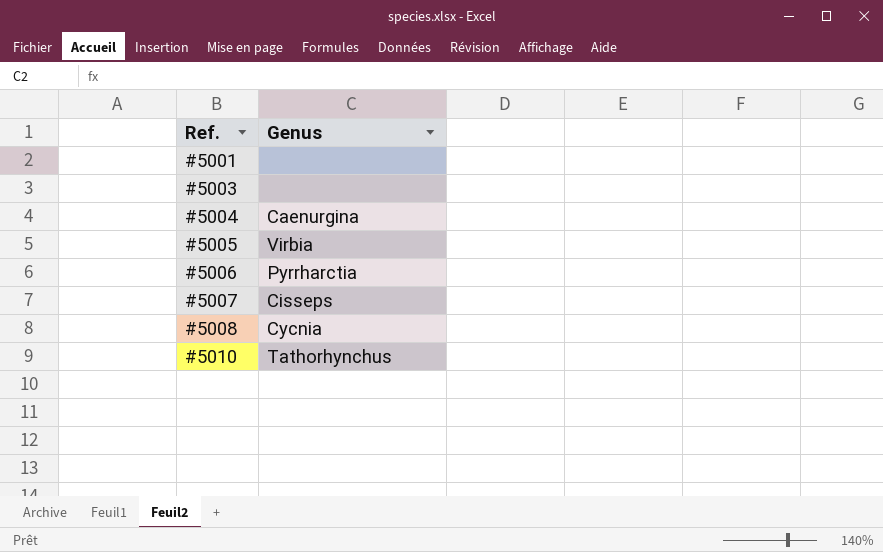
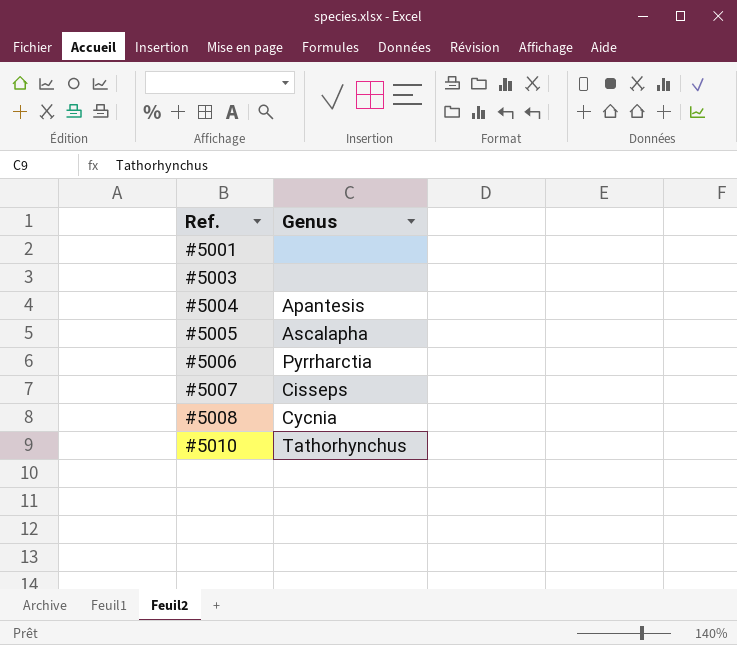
#5004 | Genus: Caenurgina -> Apantesis
#5005 | Genus: Virbia -> Ascalapha

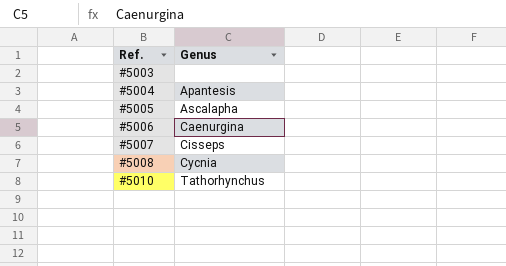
row #5001: none -> none
#5006 | Genus: Pyrrharctia -> Caenurgina

